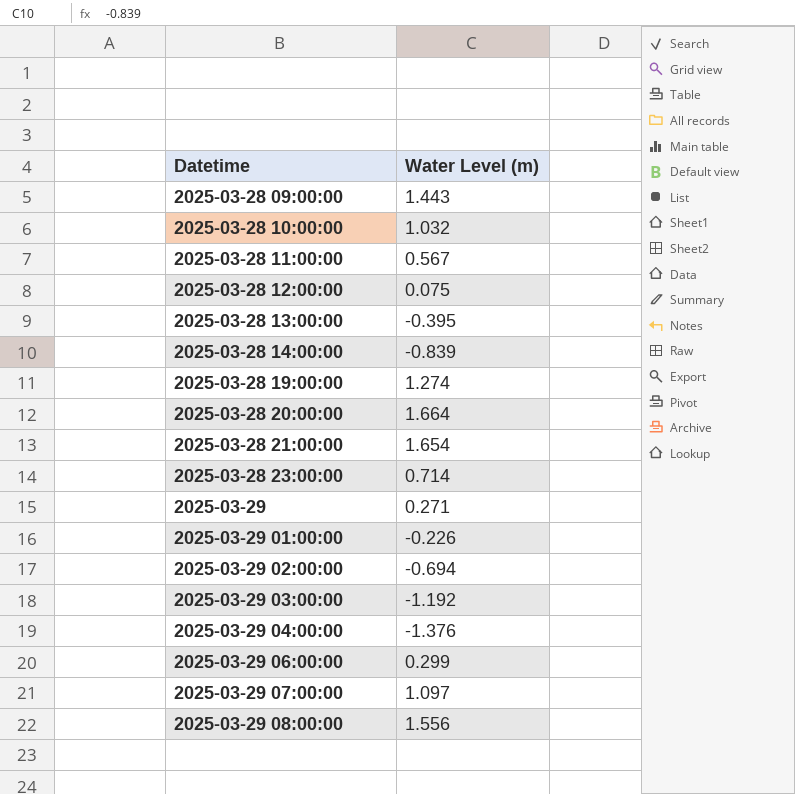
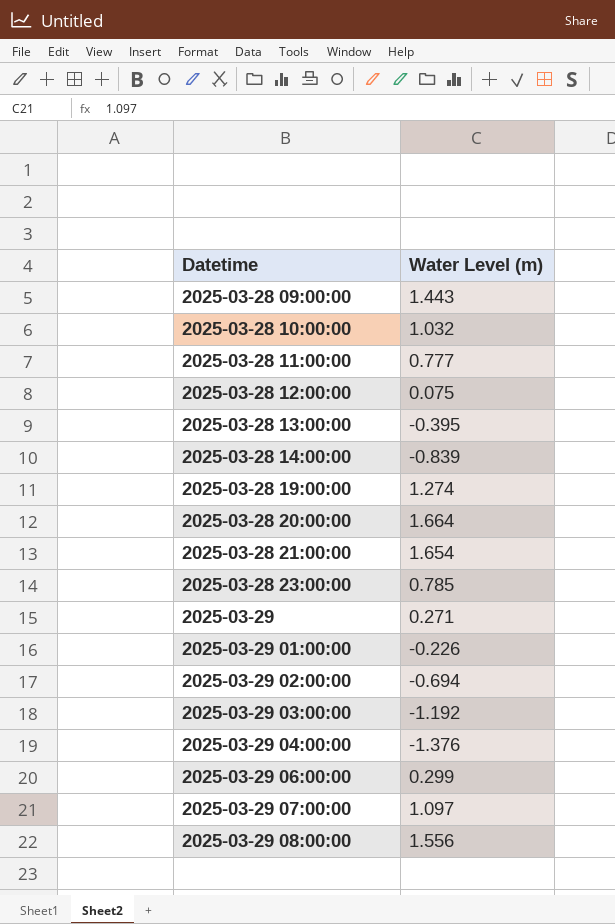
2025-03-28 11:00:00 | Water Level (m): 0.567 -> 0.777
2025-03-28 23:00:00 | Water Level (m): 0.714 -> 0.785

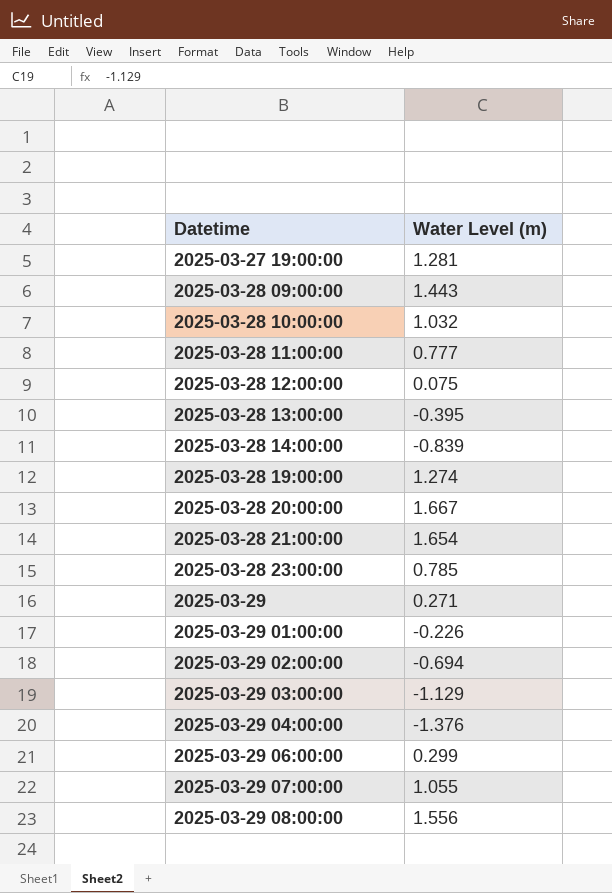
row 2025-03-27 19:00:00: none -> 1.281
2025-03-28 20:00:00 | Water Level (m): 1.664 -> 1.667
2025-03-29 03:00:00 | Water Level (m): -1.192 -> -1.129
2025-03-29 07:00:00 | Water Level (m): 1.097 -> 1.055

